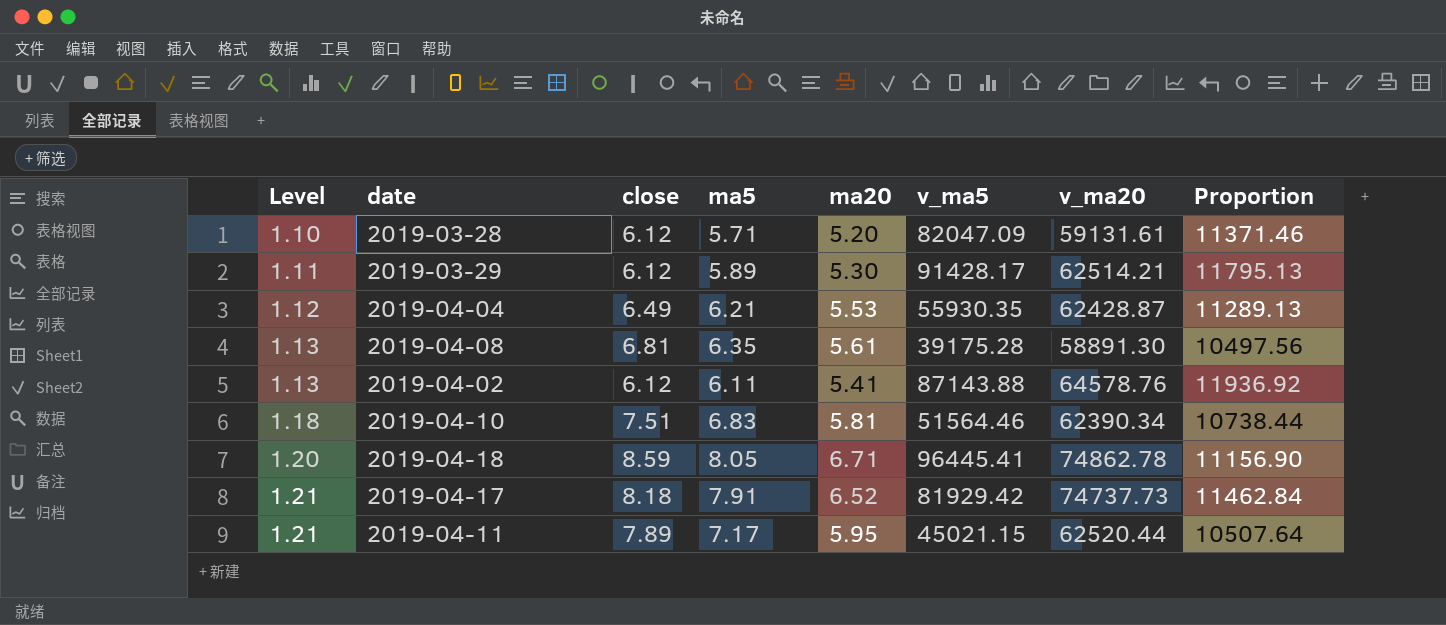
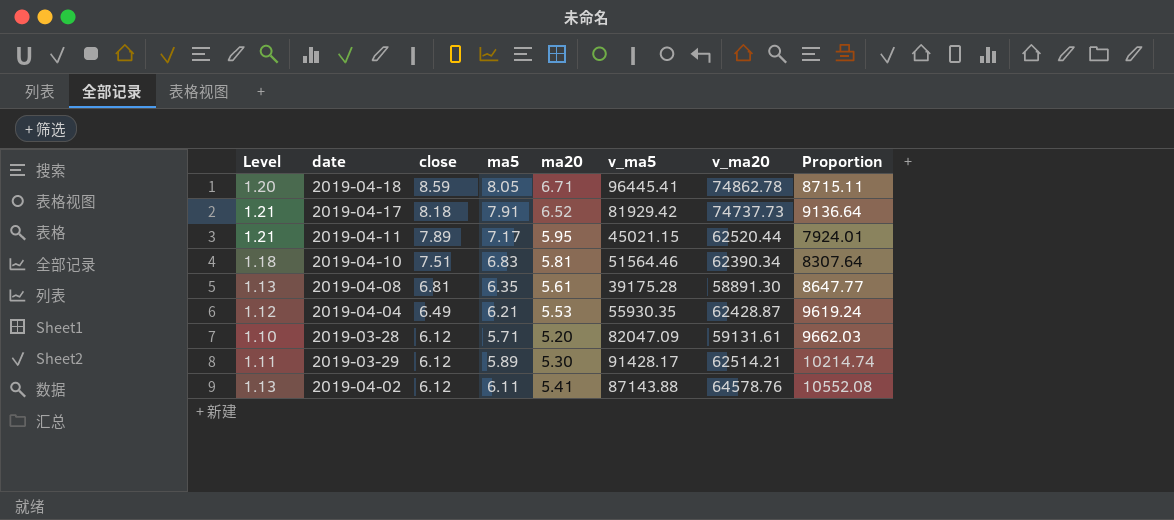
row order: Level ascending -> close descending
column Proportion | formula: [v_ma20] / [ma20] -> [v_ma20] / [close]

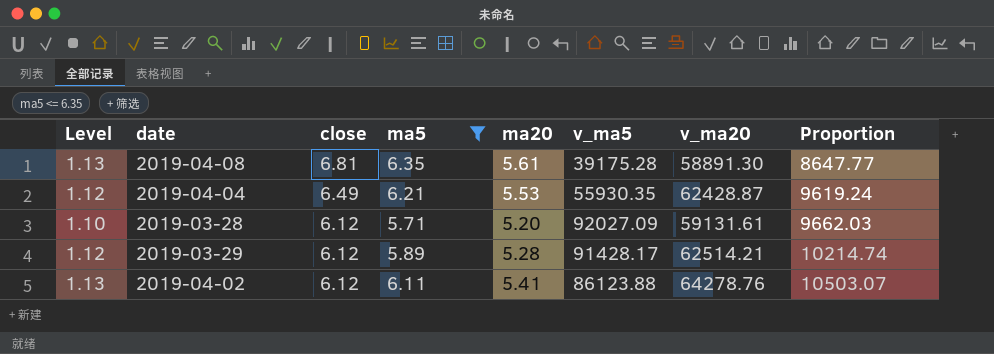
filter: none -> ma5 <= 6.35
2019-03-28 | v_ma5: 82047.09 -> 92027.09
2019-03-29 | Level: 1.11 -> 1.12
2019-03-29 | ma20: 5.30 -> 5.28
2019-04-02 | v_ma5: 87143.88 -> 86123.88
2019-04-02 | v_ma20: 64578.76 -> 64278.76
2019-04-02 | Proportion: 10552.08 -> 10503.07

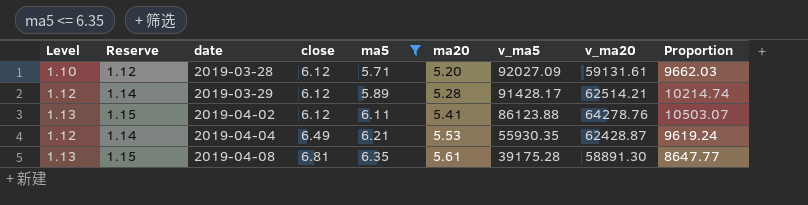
row order: close descending -> date ascending
column Reserve | formula: none -> [Level] * 1.02

